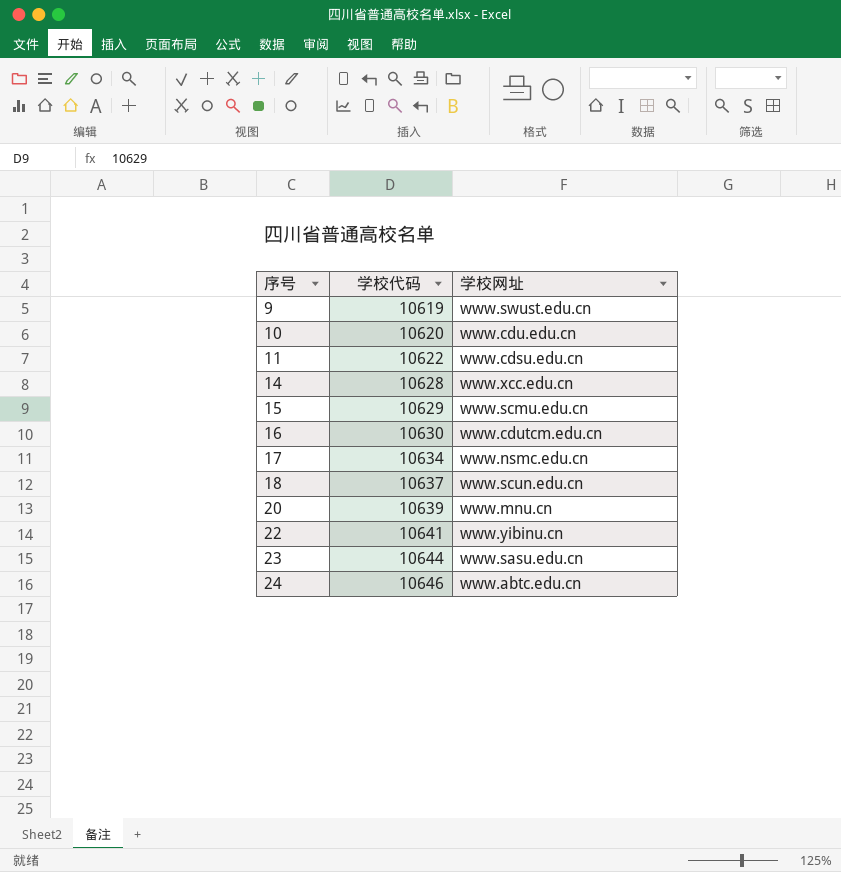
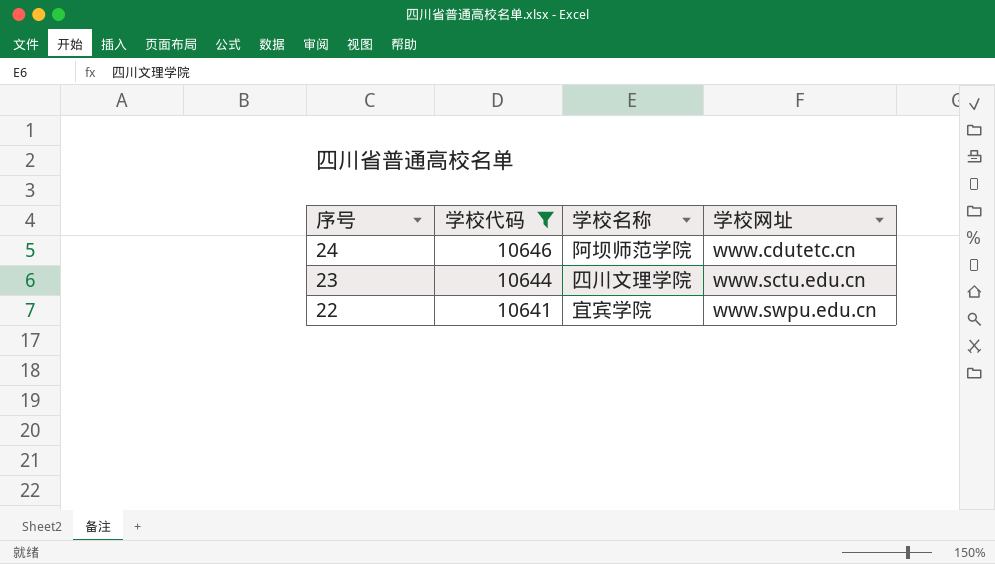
filter: none -> 学校代码 >= 10641
row order: 序号 ascending -> 序号 descending
column 学校名称 | position: none -> 3
24 | 学校网址: www.abtc.edu.cn -> www.cdutetc.cn
23 | 学校网址: www.sasu.edu.cn -> www.sctu.edu.cn
22 | 学校网址: www.yibinu.cn -> www.swpu.edu.cn

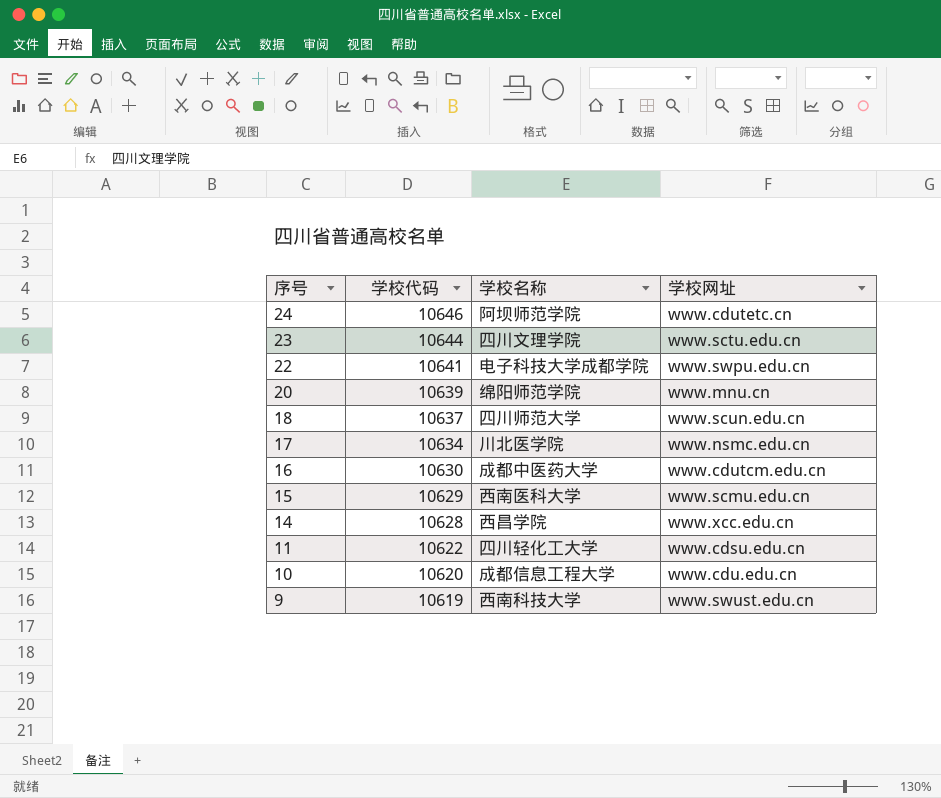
filter: 学校代码 >= 10641 -> none
22 | 学校名称: 宜宾学院 -> 电子科技大学成都学院

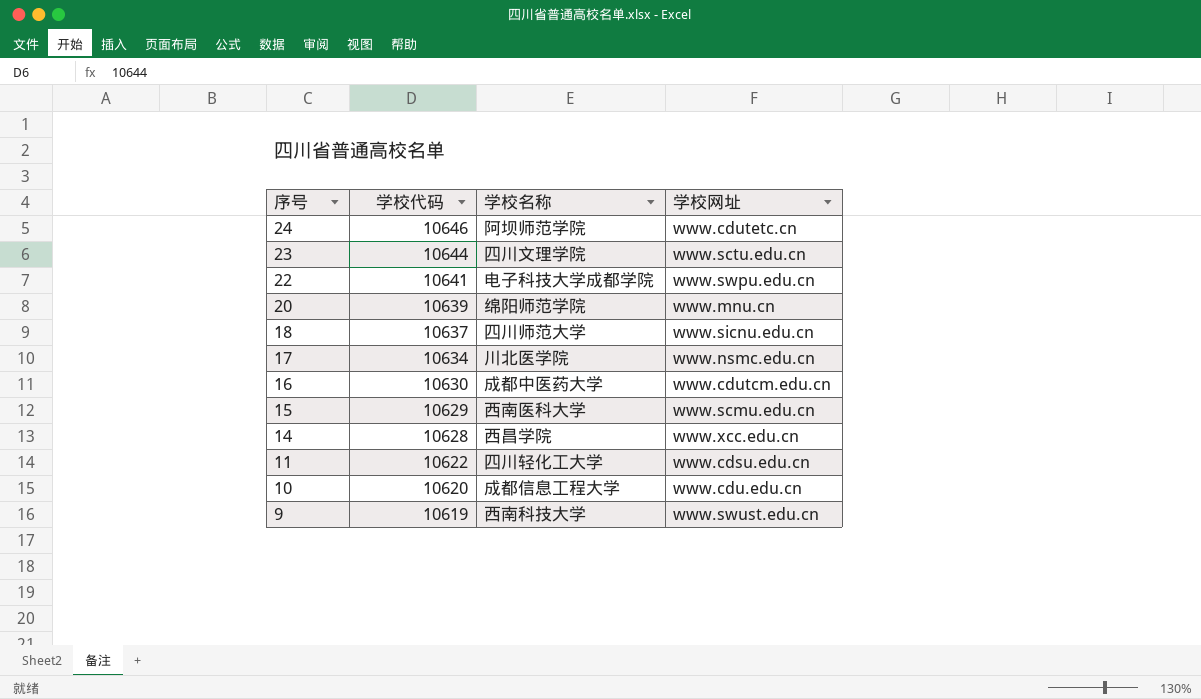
18 | 学校网址: www.scun.edu.cn -> www.sicnu.edu.cn

